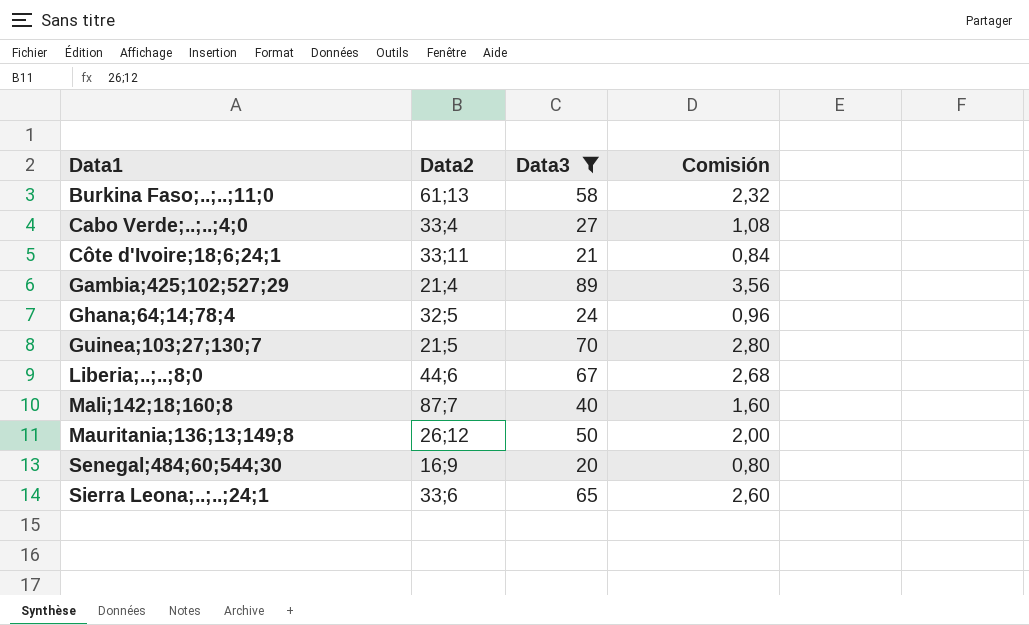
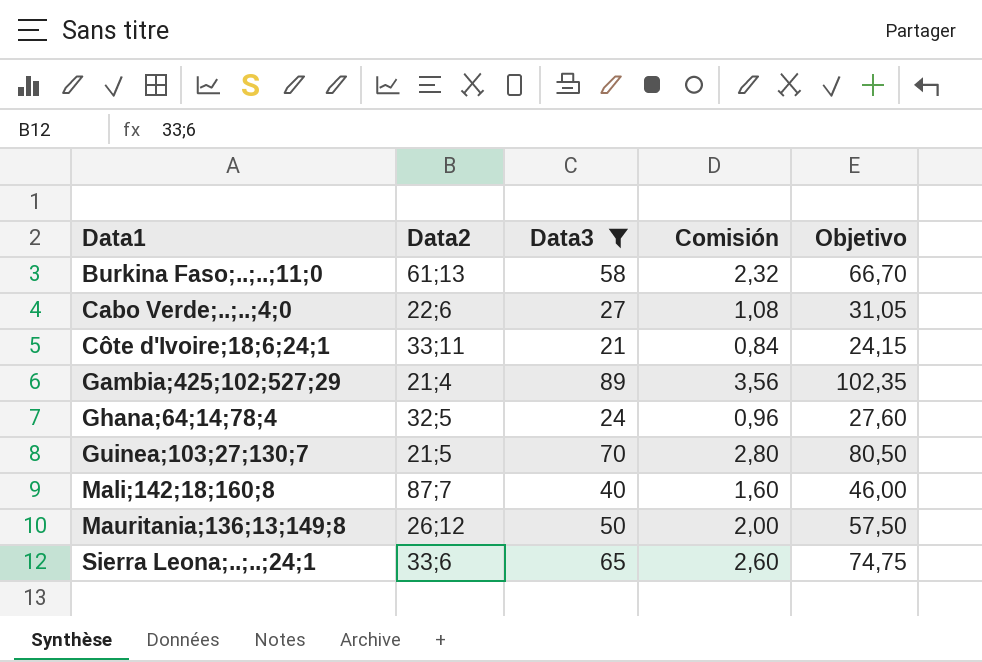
column Objetivo | formula: none -> [Data3] * 1,15
row Liberia;..;..;8;0: 44;6 | 67 | 2,68 -> none
row Senegal;484;60;544;30: 16;9 | 20 | 0,80 -> none
Cabo Verde;..;..;4;0 | Data2: 33;4 -> 22;6

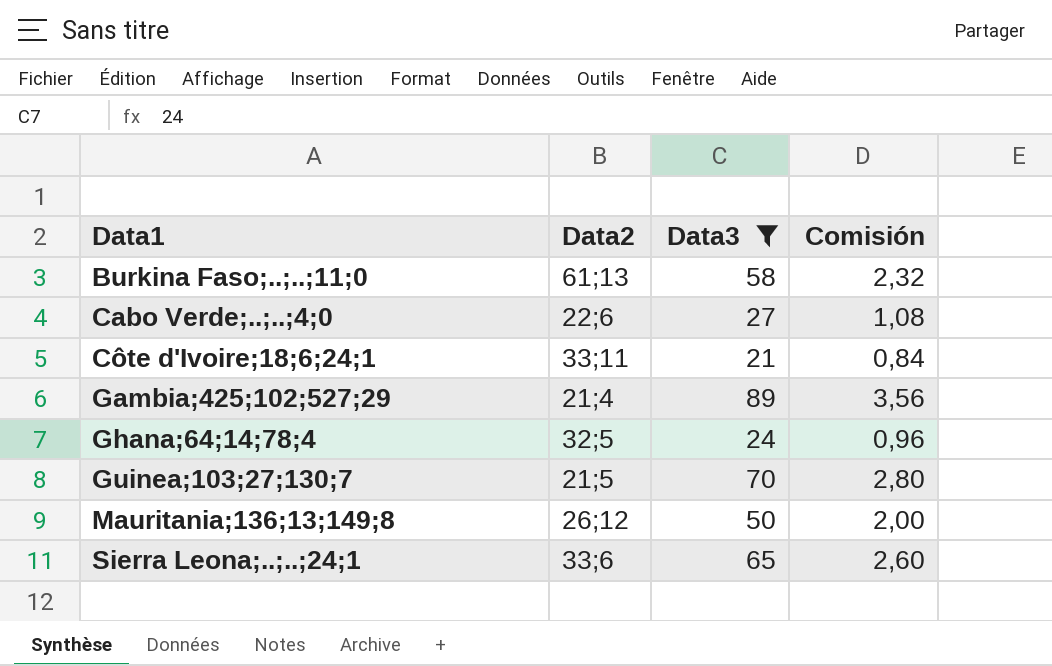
column Objetivo | formula: [Data3] * 1,15 -> none
row Mali;142;18;160;8: 87;7 | 40 | 1,60 | 46,00 -> none

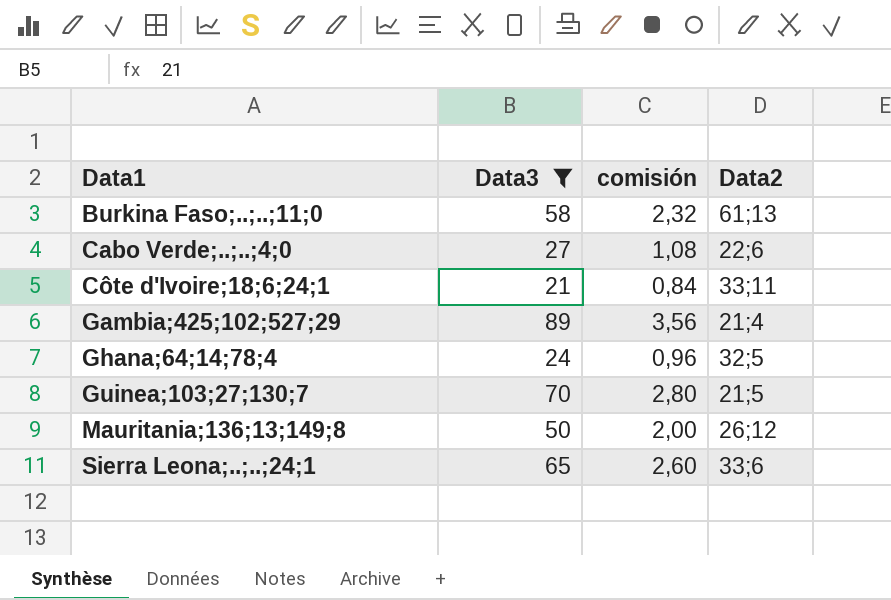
column name: Comisión -> comisión
column Data2 | position: 2 -> 4

